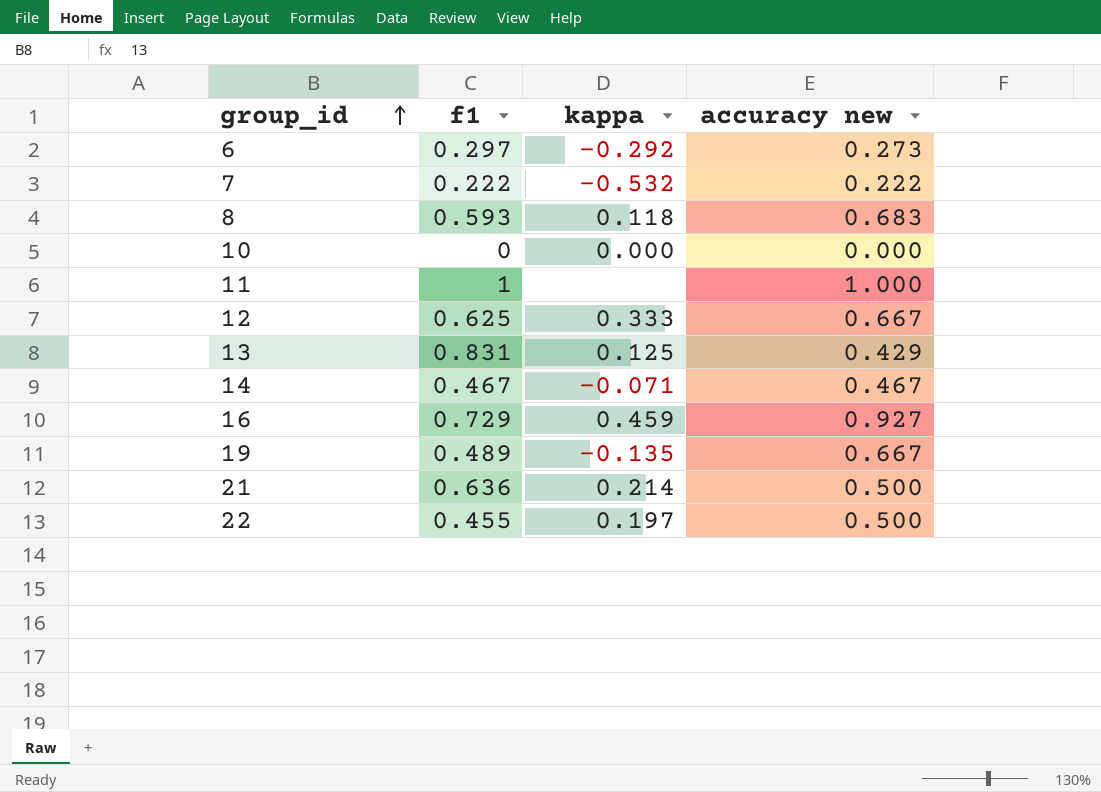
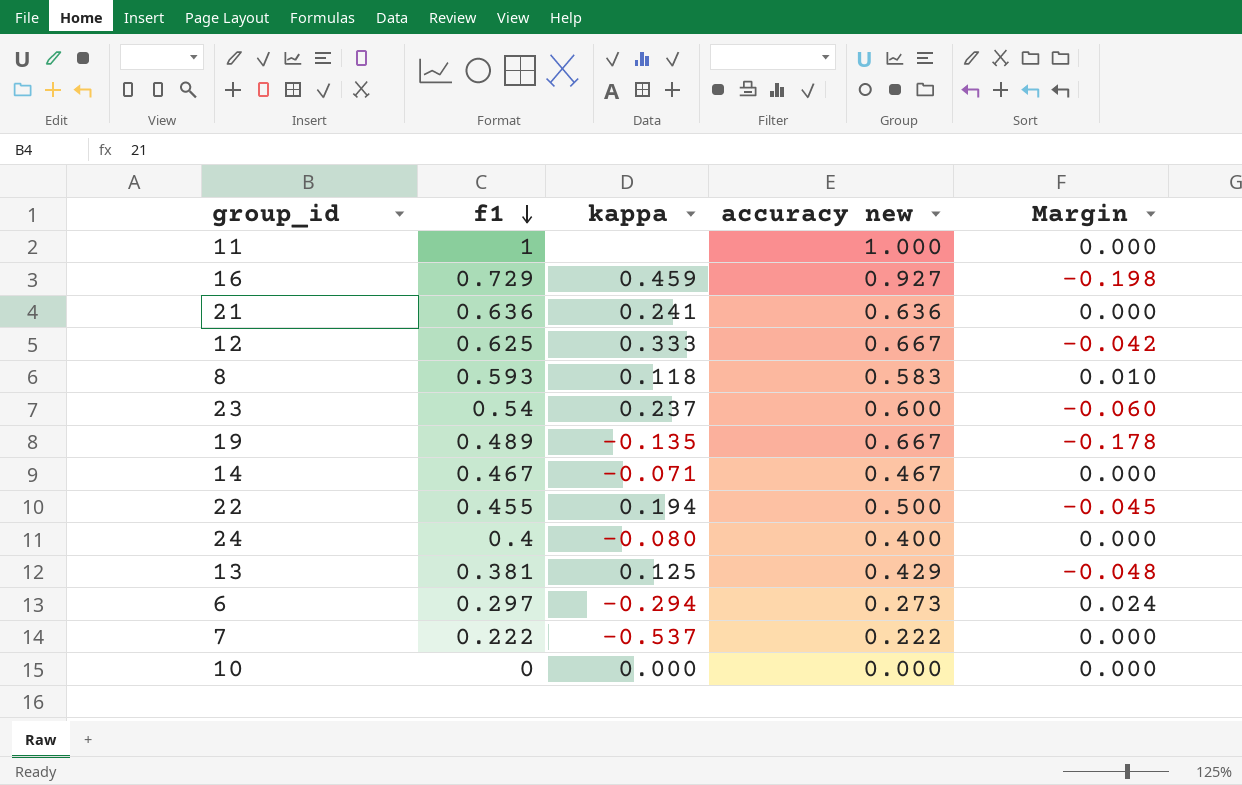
row order: group_id ascending -> f1 descending
column Margin | formula: none -> [f1] - [accuracy new]
21 | kappa: 0.214 -> 0.241
21 | accuracy new: 0.500 -> 0.636
8 | accuracy new: 0.683 -> 0.583
row 23: none -> 0.54 | 0.237 | 0.600 | -0.060
22 | kappa: 0.197 -> 0.194
row 24: none -> 0.4 | -0.080 | 0.400 | 0.000
13 | f1: 0.831 -> 0.381
6 | kappa: -0.292 -> -0.294
7 | kappa: -0.532 -> -0.537

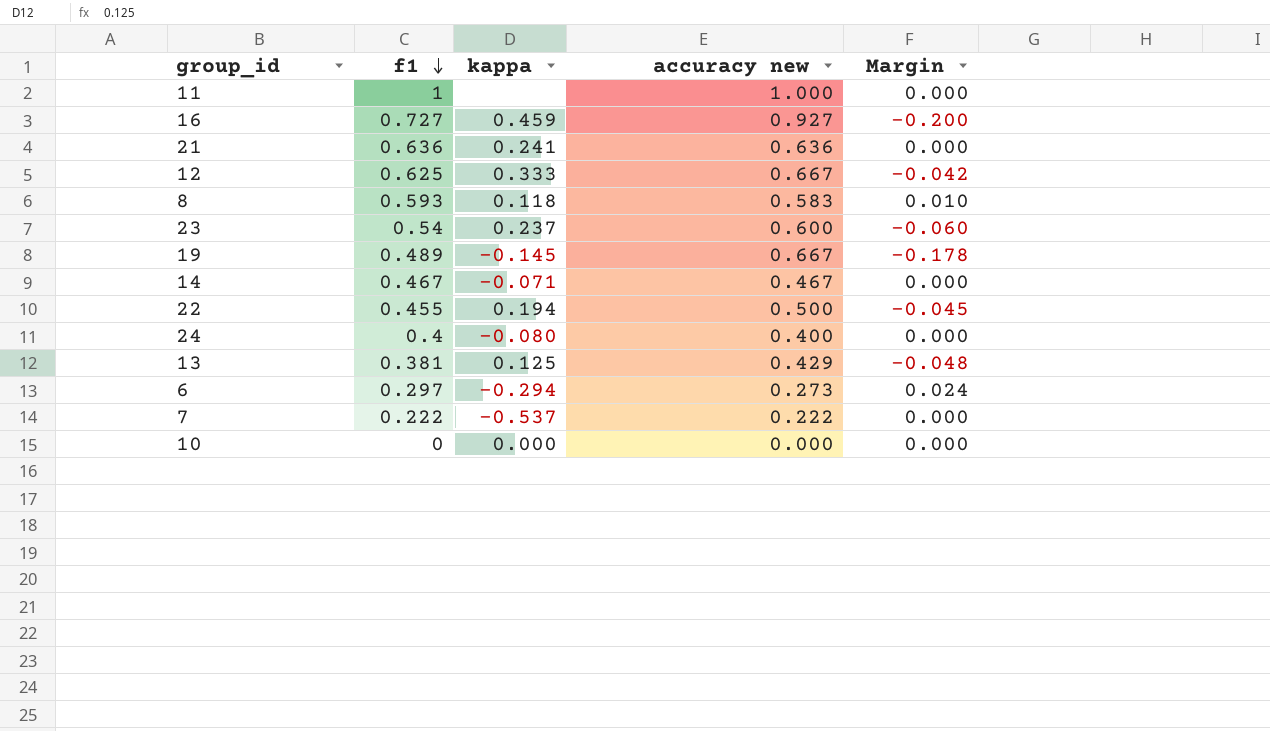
16 | f1: 0.729 -> 0.727
16 | Margin: -0.198 -> -0.200
19 | kappa: -0.135 -> -0.145

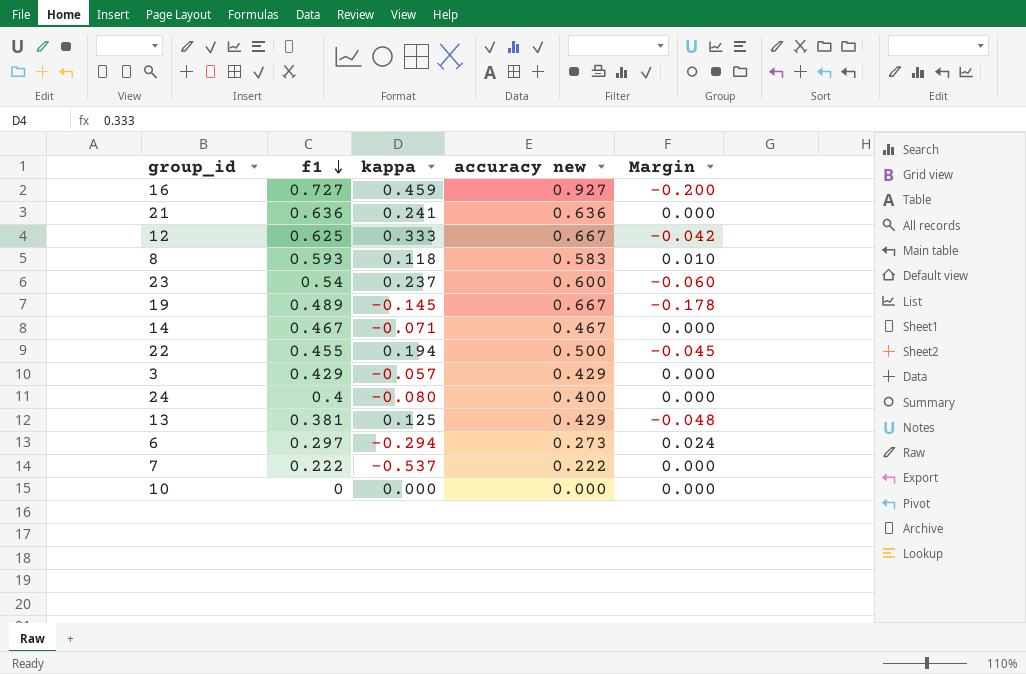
row 11: 1 | none | 1.000 | 0.000 -> none
row 3: none -> 0.429 | -0.057 | 0.429 | 0.000

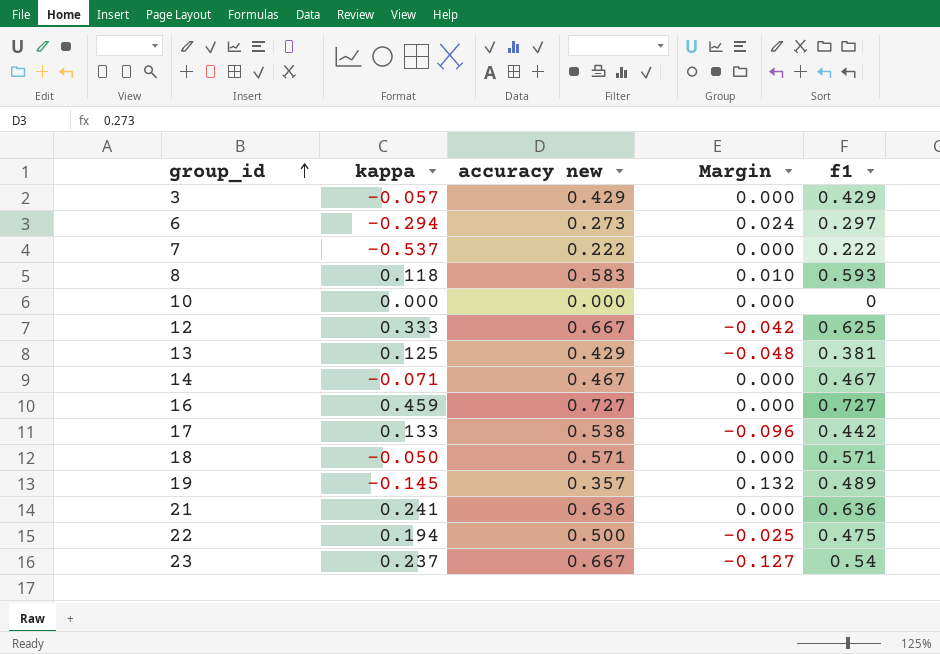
row order: f1 descending -> group_id ascending
column f1 | position: 2 -> 5
row 24: 0.4 | -0.080 | 0.400 | 0.000 -> none
16 | accuracy new: 0.927 -> 0.727
16 | Margin: -0.200 -> 0.000
row 17: none -> 0.133 | 0.538 | -0.096 | 0.442
row 18: none -> -0.050 | 0.571 | 0.000 | 0.571
19 | accuracy new: 0.667 -> 0.357
19 | Margin: -0.178 -> 0.132
22 | Margin: -0.045 -> -0.025
22 | f1: 0.455 -> 0.475
23 | accuracy new: 0.600 -> 0.667
23 | Margin: -0.060 -> -0.127

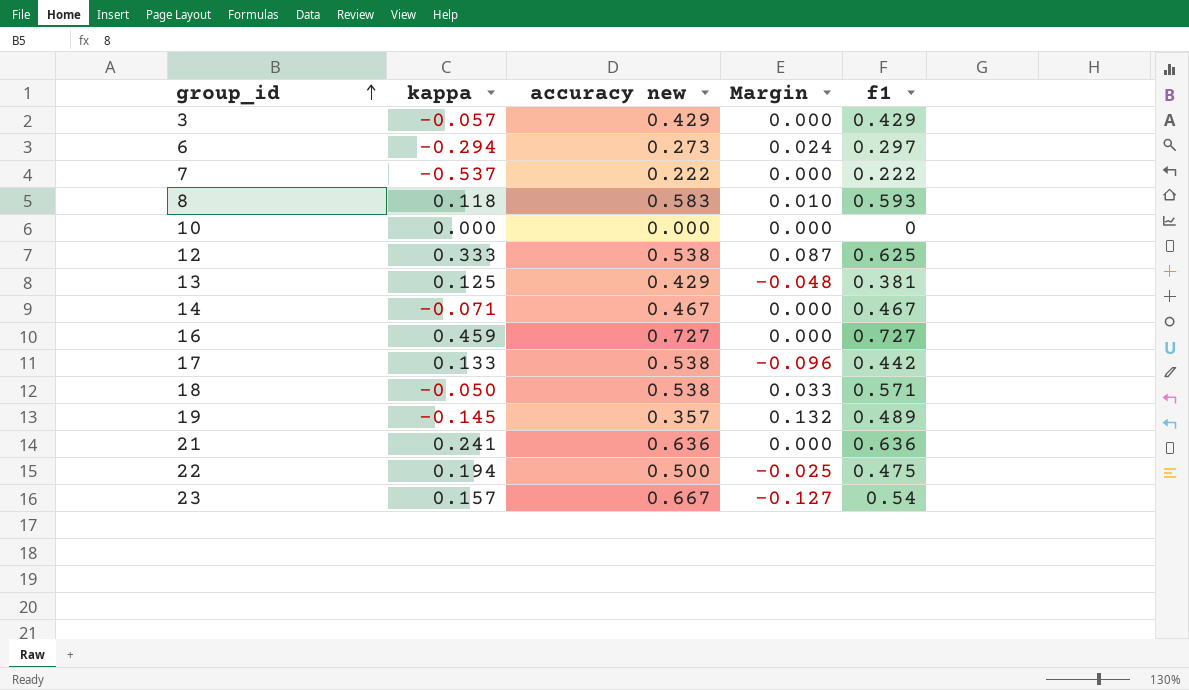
12 | accuracy new: 0.667 -> 0.538
12 | Margin: -0.042 -> 0.087
18 | accuracy new: 0.571 -> 0.538
18 | Margin: 0.000 -> 0.033
23 | kappa: 0.237 -> 0.157

